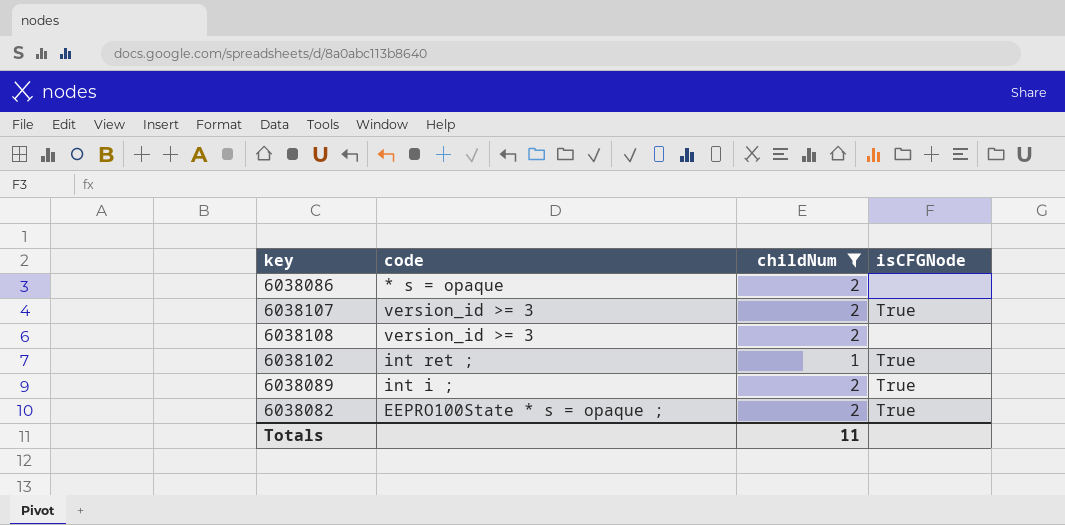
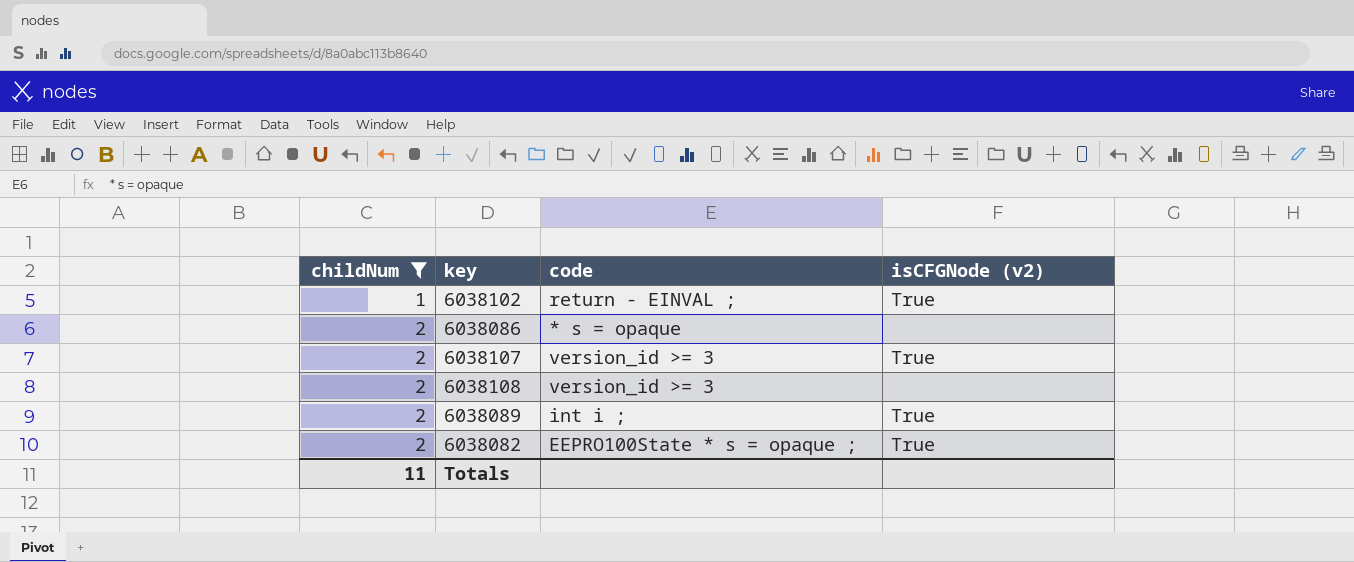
row order: none -> childNum ascending
column childNum | position: 3 -> 1
column name: isCFGNode -> isCFGNode (v2)
6038102 | code: int ret ; -> return - EINVAL ;

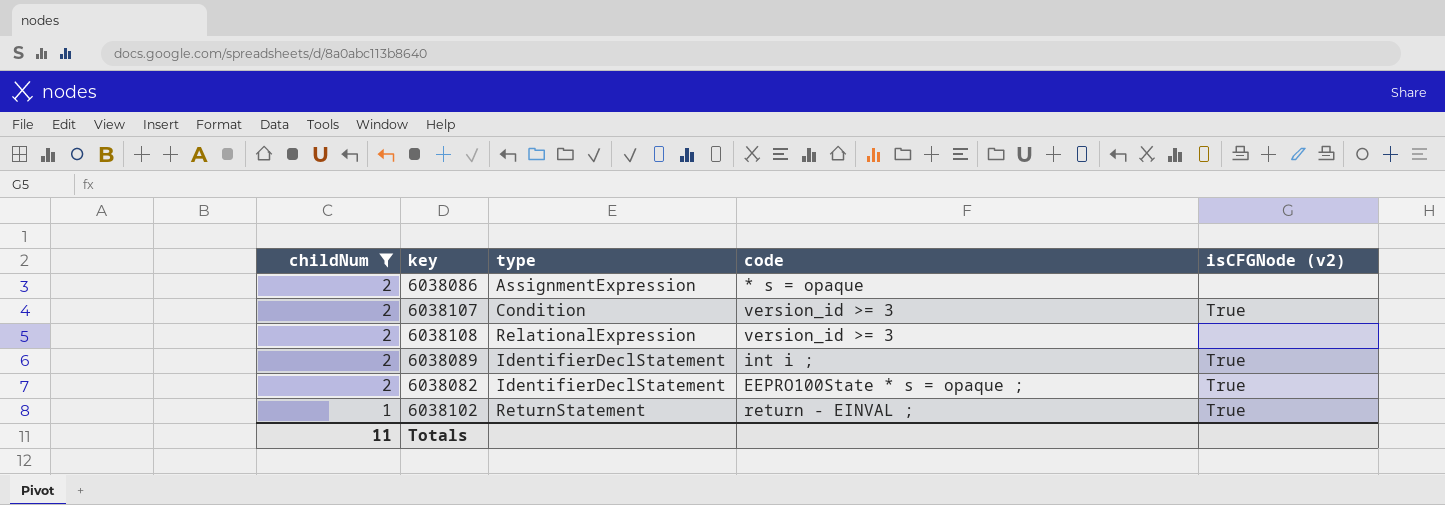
row order: childNum ascending -> childNum descending
column type | position: none -> 3

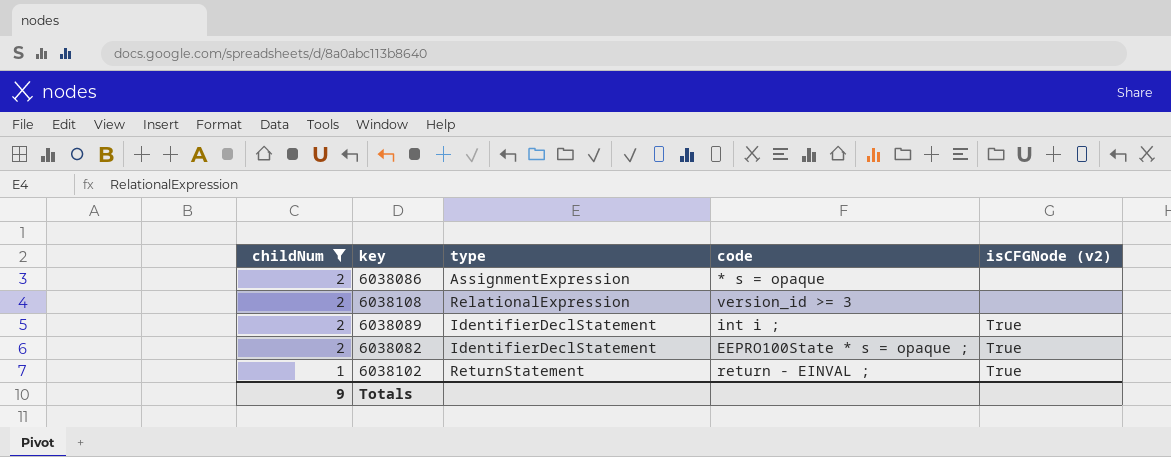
row 6038107: 2 | Condition | version_id >= 3 | True -> none
Totals | childNum: 11 -> 9

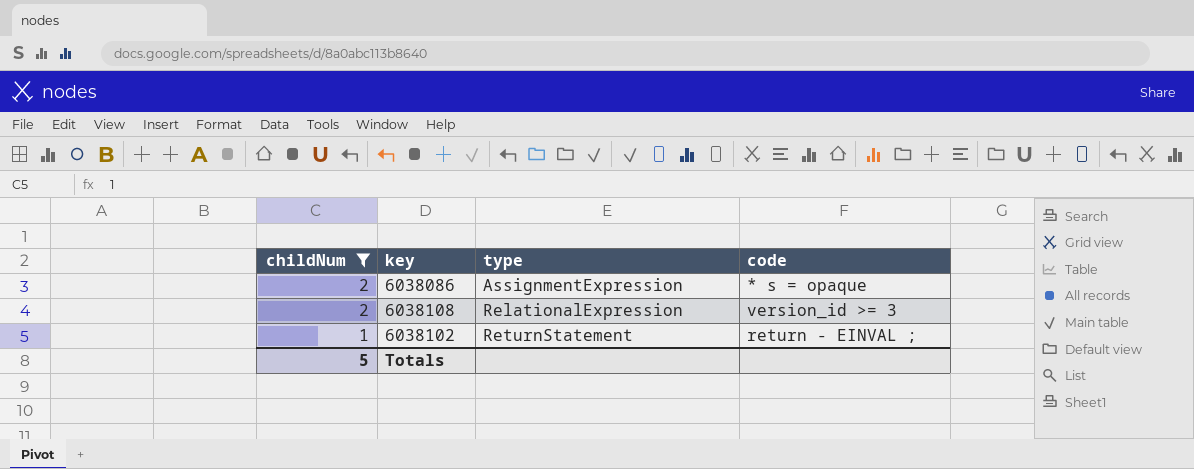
column isCFGNode (v2) | position: 5 -> none
row 6038089: 2 | IdentifierDeclStatement | int i ; | True -> none
row 6038082: 2 | IdentifierDeclStatement | EEPRO100State * s = opaque ; | True -> none
Totals | childNum: 9 -> 5

